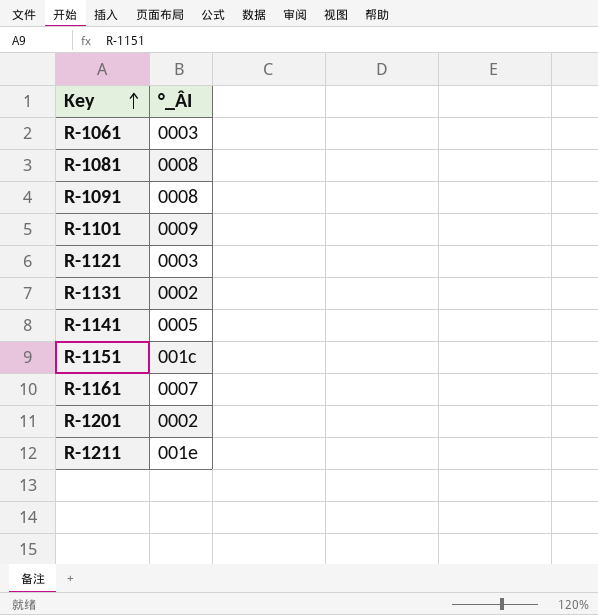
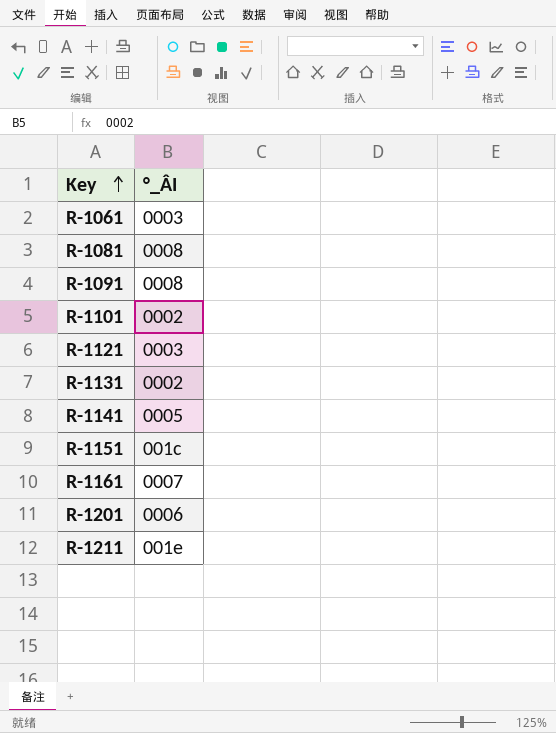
R-1101 | °_ÂI: 0009 -> 0002
R-1201 | °_ÂI: 0002 -> 0006

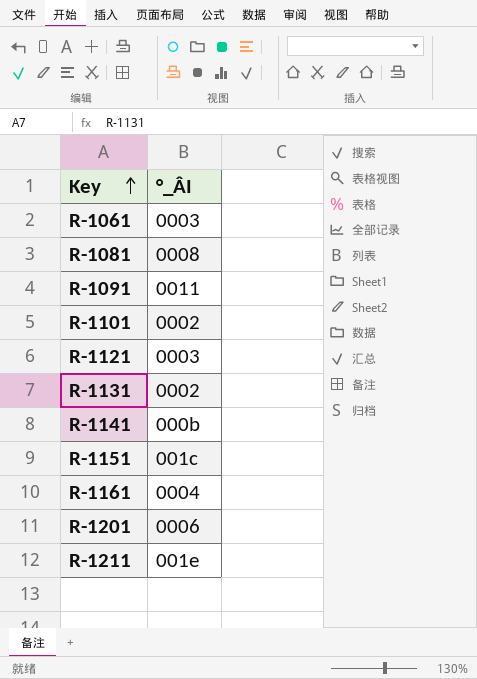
R-1091 | °_ÂI: 0008 -> 0011
R-1141 | °_ÂI: 0005 -> 000b
R-1161 | °_ÂI: 0007 -> 0004

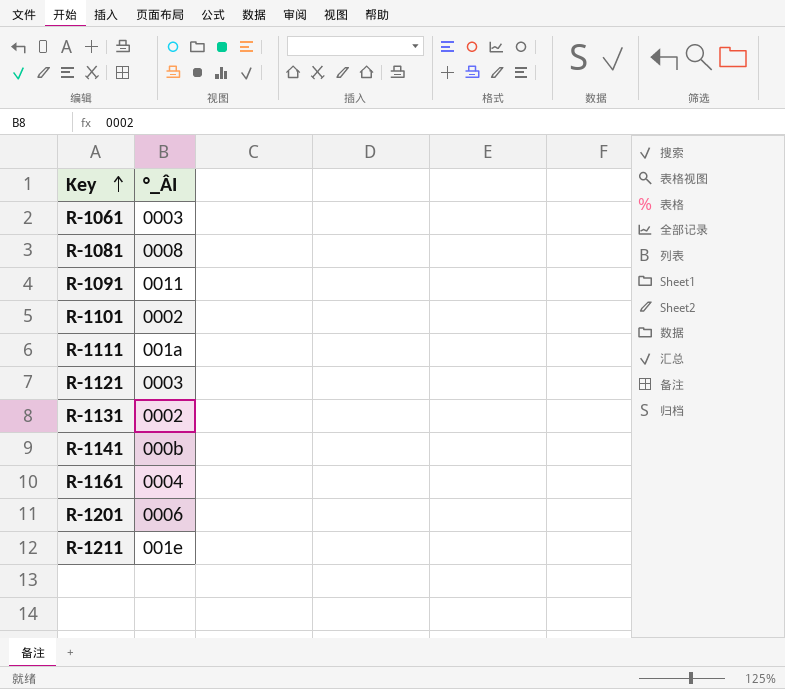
row R-1151: 001c -> none
row R-1111: none -> 001a

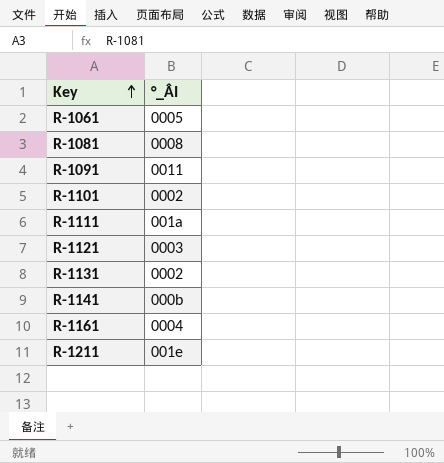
row R-1201: 0006 -> none
R-1061 | °_ÂI: 0003 -> 0005

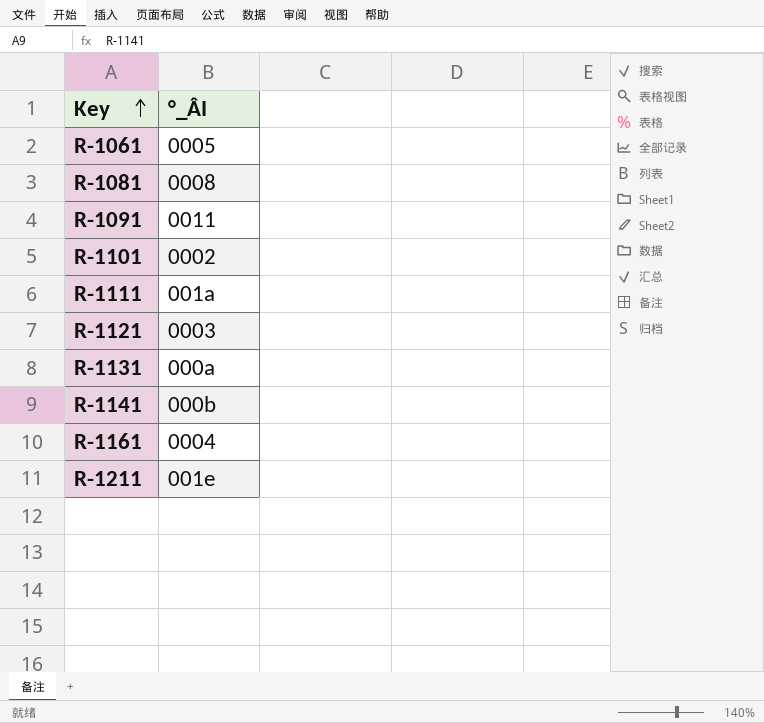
R-1131 | °_ÂI: 0002 -> 000a

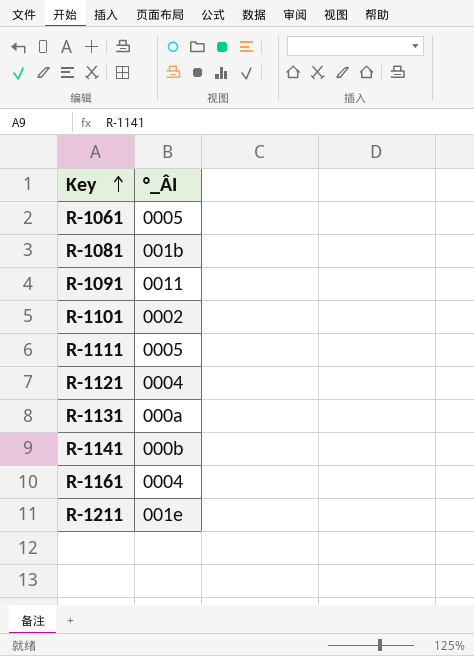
R-1081 | °_ÂI: 0008 -> 001b
R-1111 | °_ÂI: 001a -> 0005
R-1121 | °_ÂI: 0003 -> 0004

